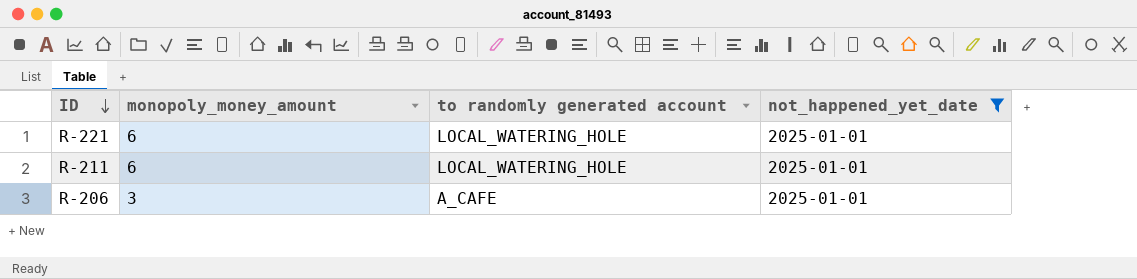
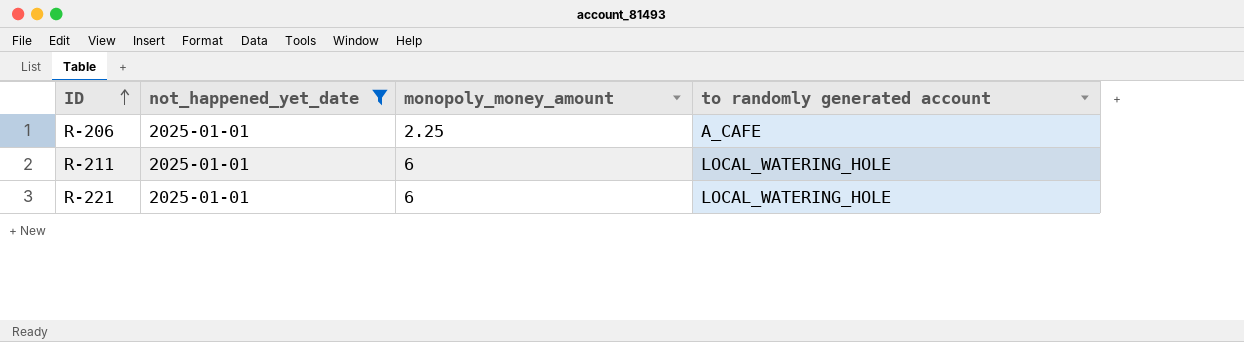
row order: ID descending -> ID ascending
column not_happened_yet_date | position: 4 -> 2
R-206 | monopoly_money_amount: 3 -> 2.25

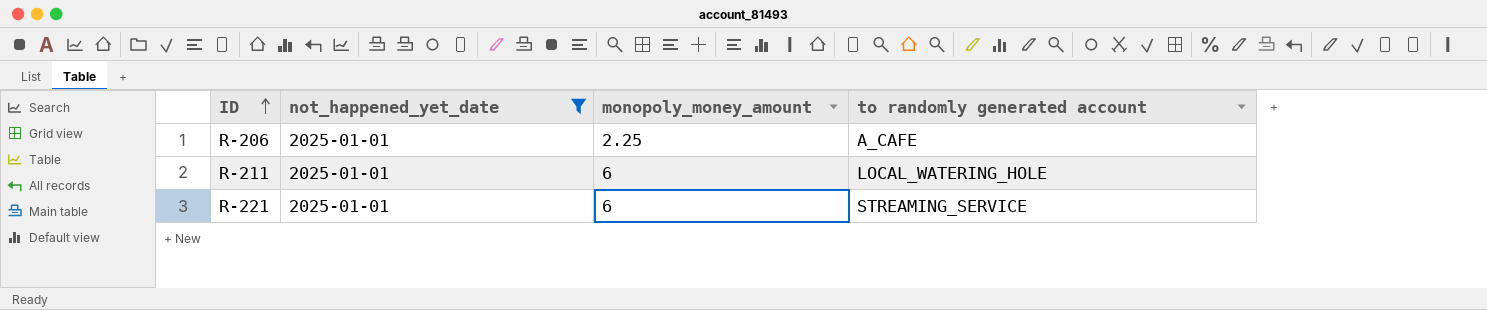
R-221 | to randomly generated account: LOCAL_WATERING_HOLE -> STREAMING_SERVICE

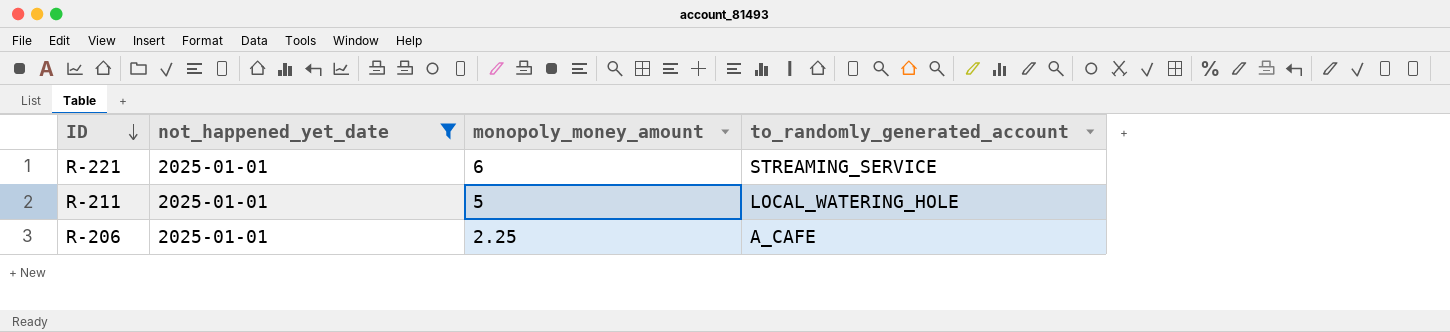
row order: ID ascending -> ID descending
column name: to randomly generated account -> to_randomly_generated_account
R-211 | monopoly_money_amount: 6 -> 5

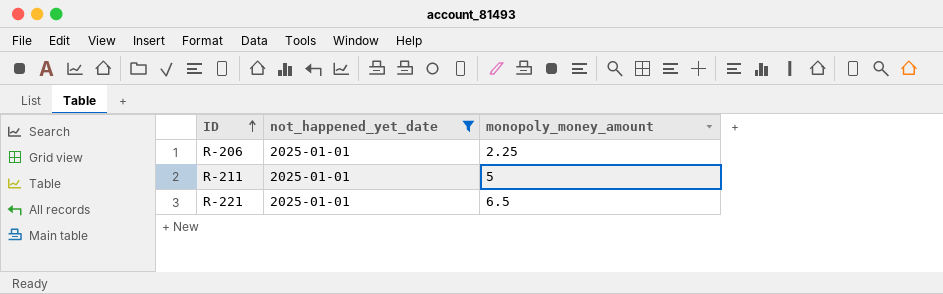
row order: ID descending -> ID ascending
column to_randomly_generated_account | position: 4 -> none
R-221 | monopoly_money_amount: 6 -> 6.5

